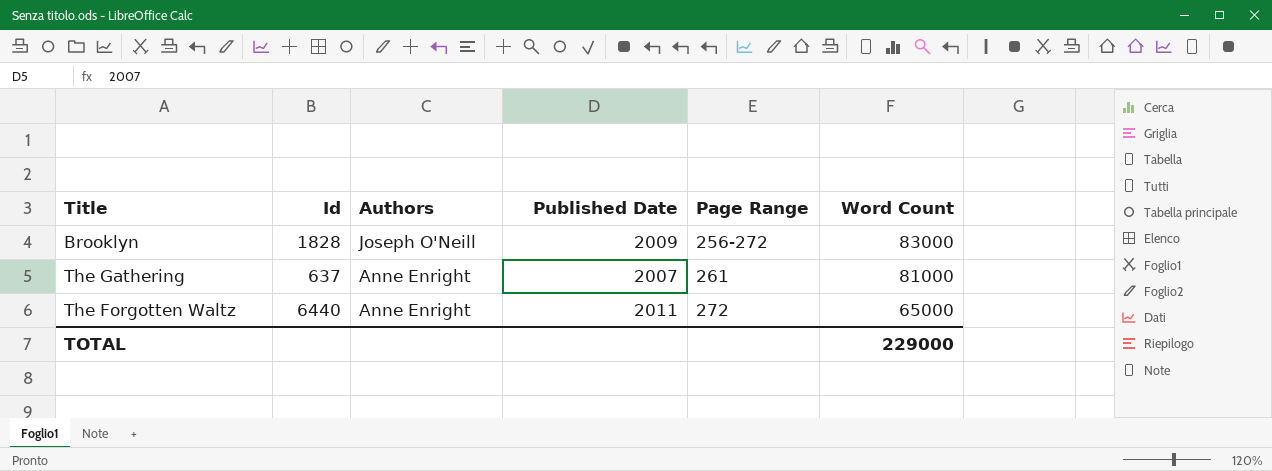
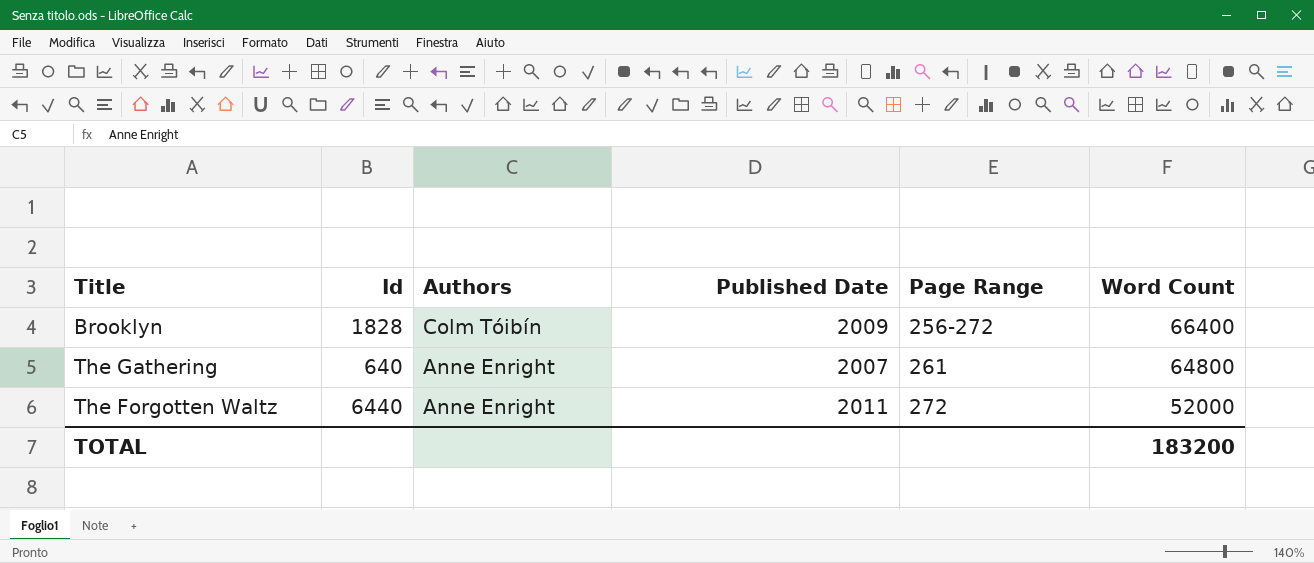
Brooklyn | Authors: Joseph O'Neill -> Colm Tóibín
Brooklyn | Word Count: 83000 -> 66400
The Gathering | Id: 637 -> 640
The Gathering | Word Count: 81000 -> 64800
The Forgotten Waltz | Word Count: 65000 -> 52000
TOTAL | Word Count: 229000 -> 183200

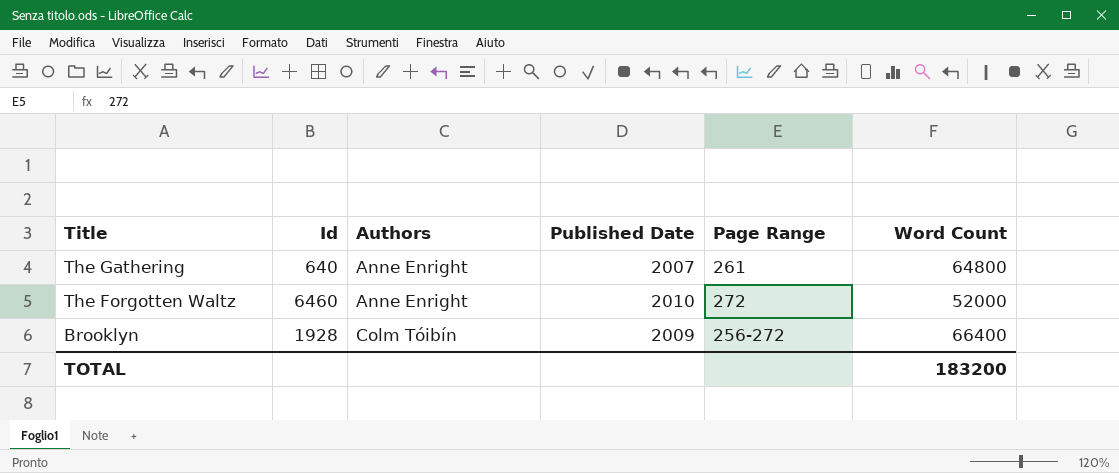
row order: Authors descending -> Title descending
The Forgotten Waltz | Id: 6440 -> 6460
The Forgotten Waltz | Published Date: 2011 -> 2010
Brooklyn | Id: 1828 -> 1928

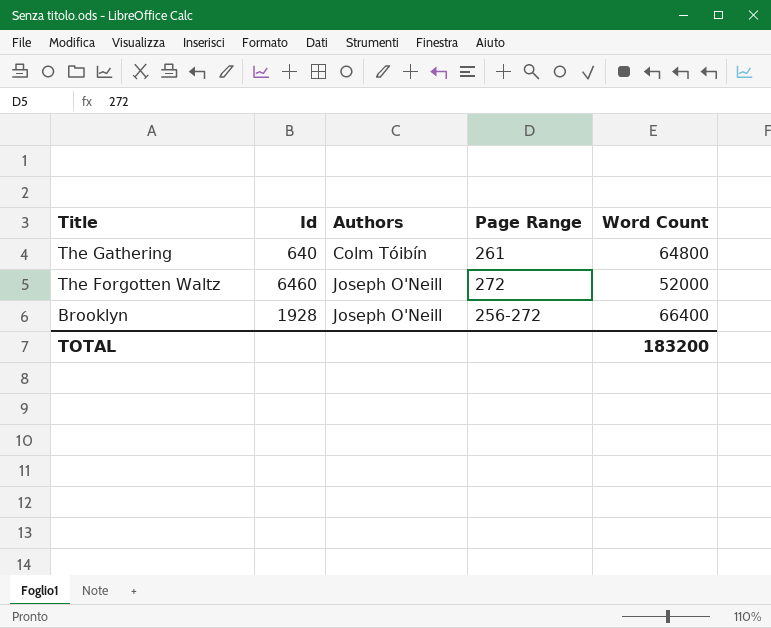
column Published Date | position: 4 -> none
The Gathering | Authors: Anne Enright -> Colm Tóibín
The Forgotten Waltz | Authors: Anne Enright -> Joseph O'Neill
Brooklyn | Authors: Colm Tóibín -> Joseph O'Neill

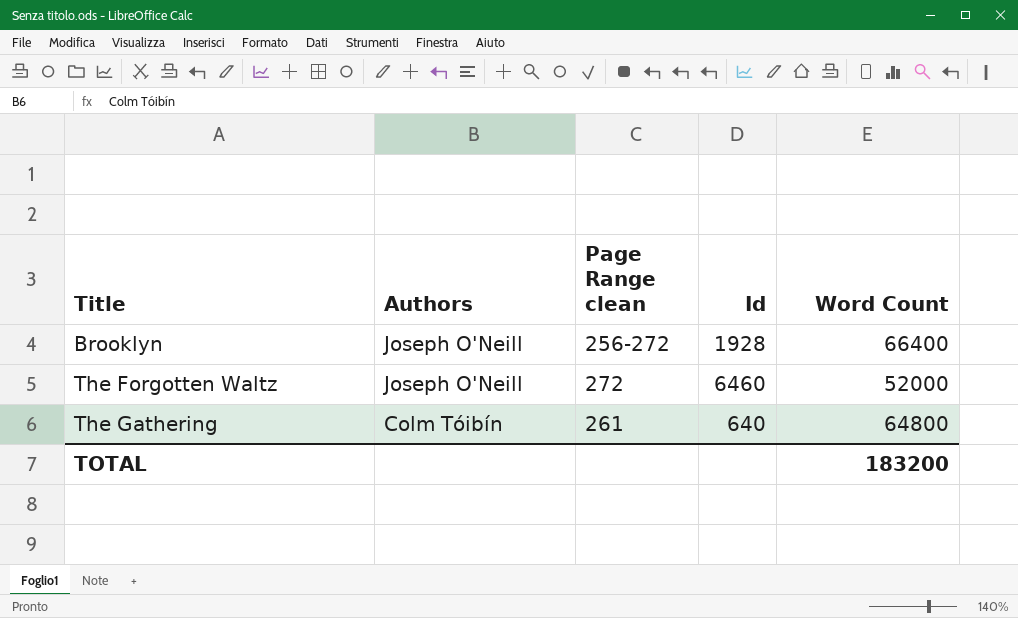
row order: Title descending -> Title ascending
column name: Page Range -> Page Range clean
column Id | position: 2 -> 4

